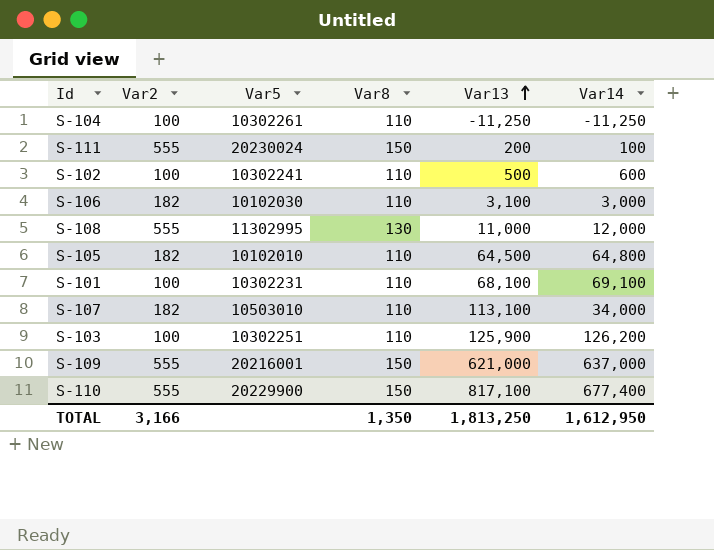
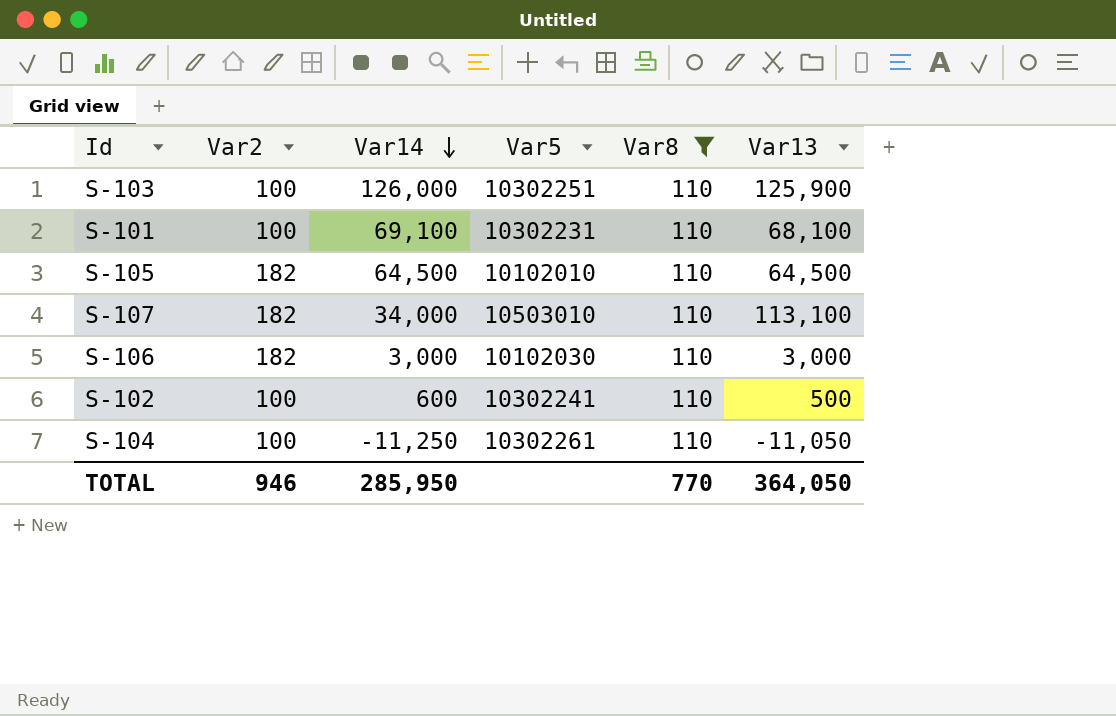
filter: none -> Var8 = 110
row order: Var13 ascending -> Var14 descending
column Var14 | position: 6 -> 3
S-103 | Var14: 126,200 -> 126,000
S-105 | Var14: 64,800 -> 64,500
S-106 | Var13: 3,100 -> 3,000
S-104 | Var13: -11,250 -> -11,050
TOTAL | Var2: 3,166 -> 946
TOTAL | Var14: 1,612,950 -> 285,950
TOTAL | Var8: 1,350 -> 770
TOTAL | Var13: 1,813,250 -> 364,050

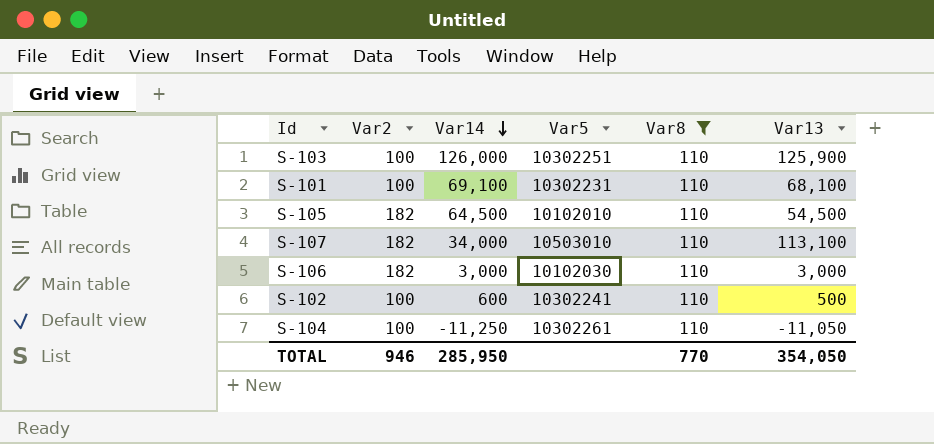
S-105 | Var13: 64,500 -> 54,500
TOTAL | Var13: 364,050 -> 354,050

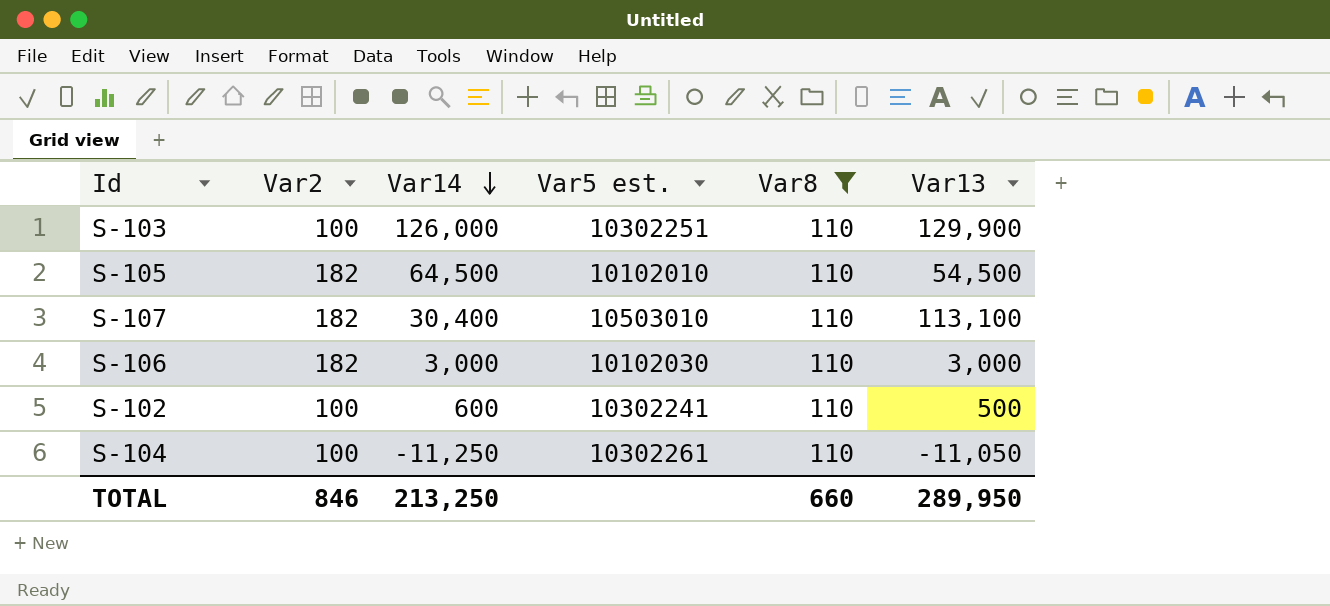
column name: Var5 -> Var5 est.
row S-101: 100 | 69,100 | 10302231 | 110 | 68,100 -> none
S-103 | Var13: 125,900 -> 129,900
S-107 | Var14: 34,000 -> 30,400
TOTAL | Var2: 946 -> 846
TOTAL | Var14: 285,950 -> 213,250
TOTAL | Var8: 770 -> 660
TOTAL | Var13: 354,050 -> 289,950

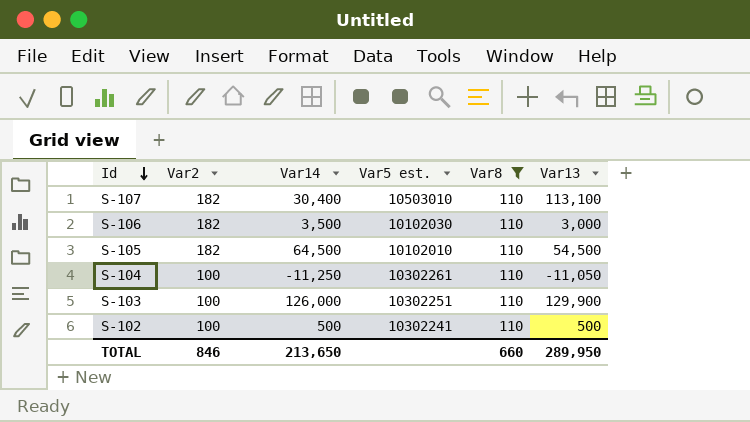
row order: Var14 descending -> Id descending
S-106 | Var14: 3,000 -> 3,500
S-102 | Var14: 600 -> 500
TOTAL | Var14: 213,250 -> 213,650

